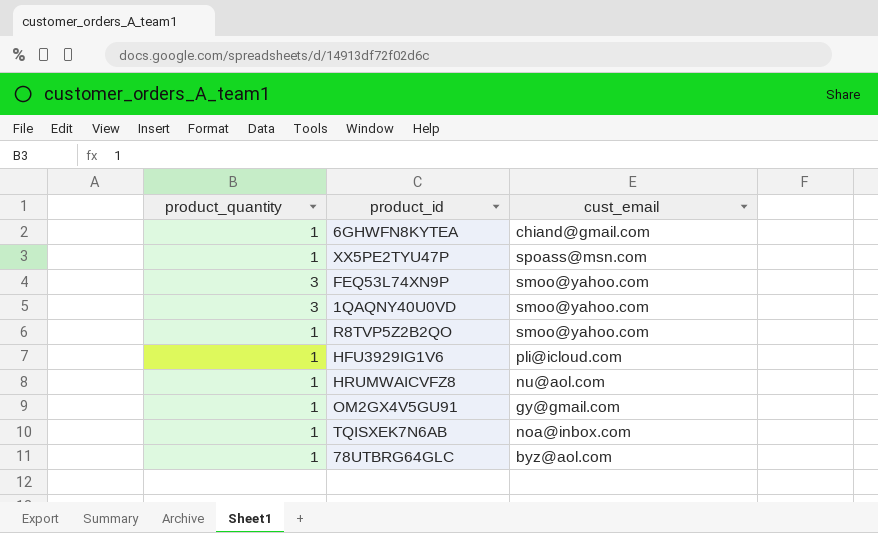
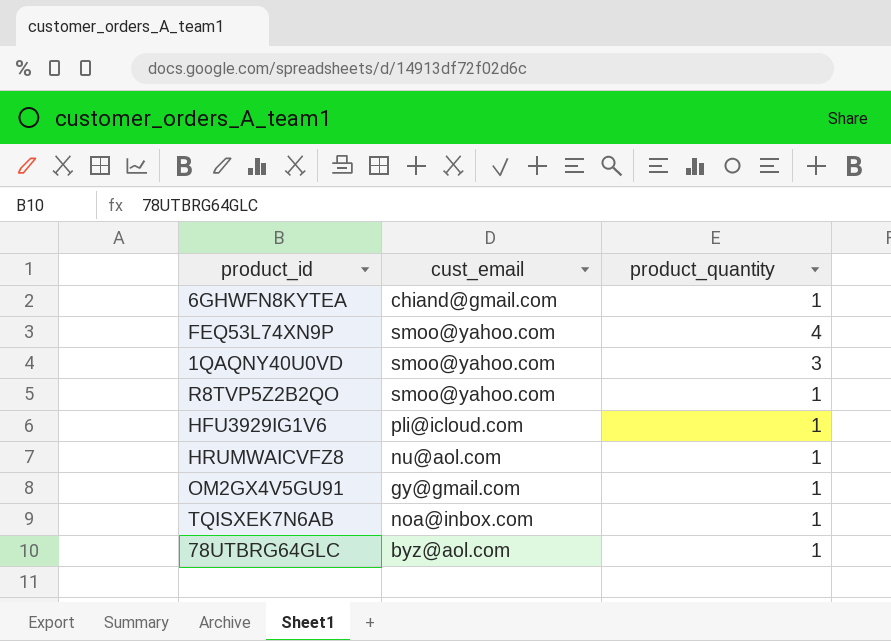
column product_quantity | position: 1 -> 3
row XX5PE2TYU47P: 1 | spoass@msn.com -> none
FEQ53L74XN9P | product_quantity: 3 -> 4

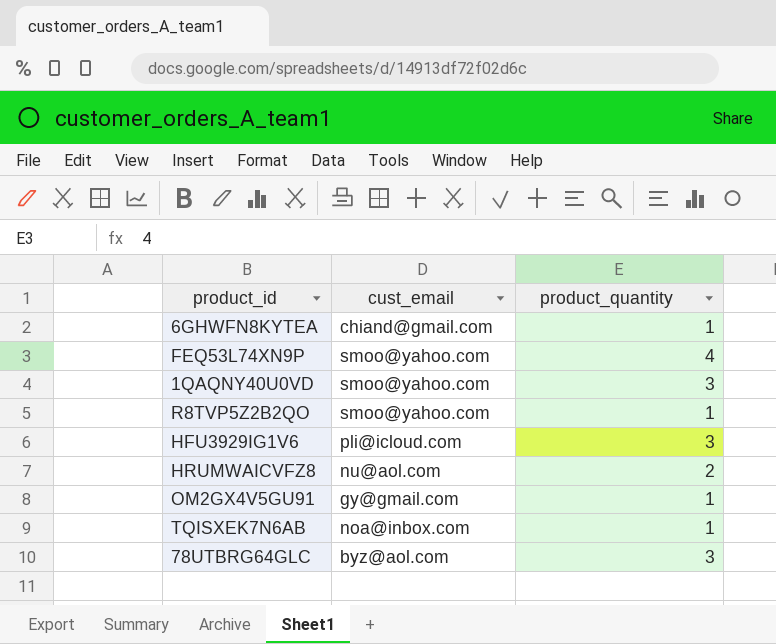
HFU3929IG1V6 | product_quantity: 1 -> 3
HRUMWAICVFZ8 | product_quantity: 1 -> 2
78UTBRG64GLC | product_quantity: 1 -> 3

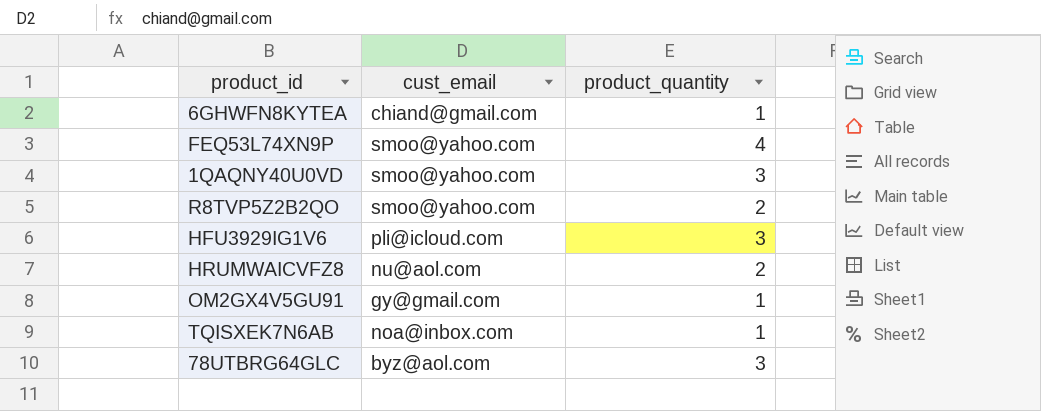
R8TVP5Z2B2QO | product_quantity: 1 -> 2

